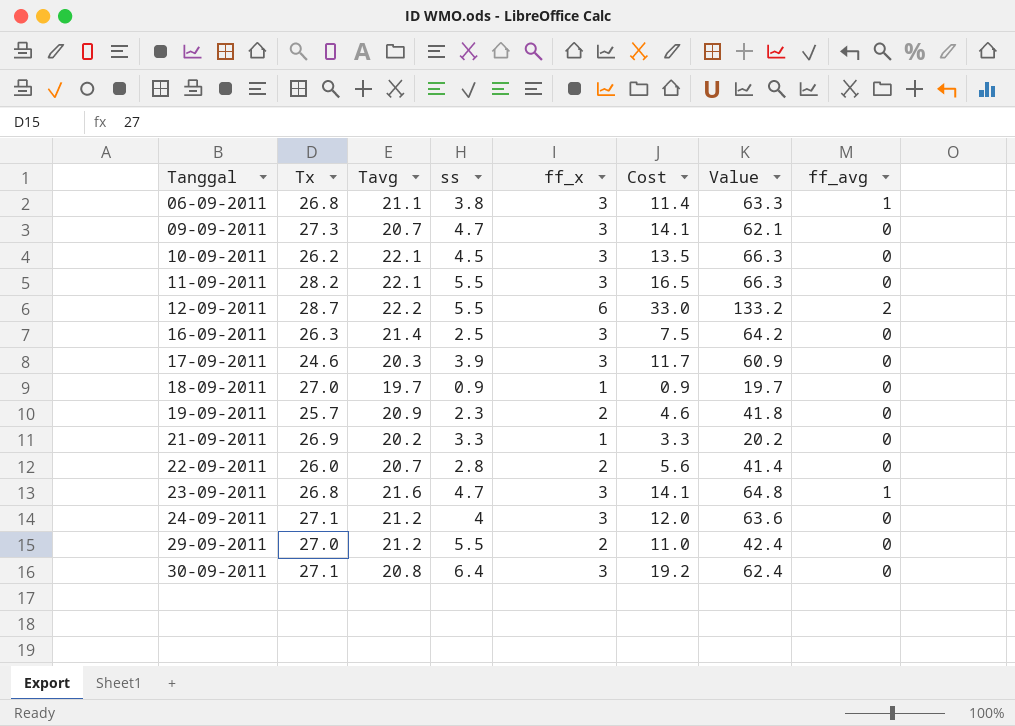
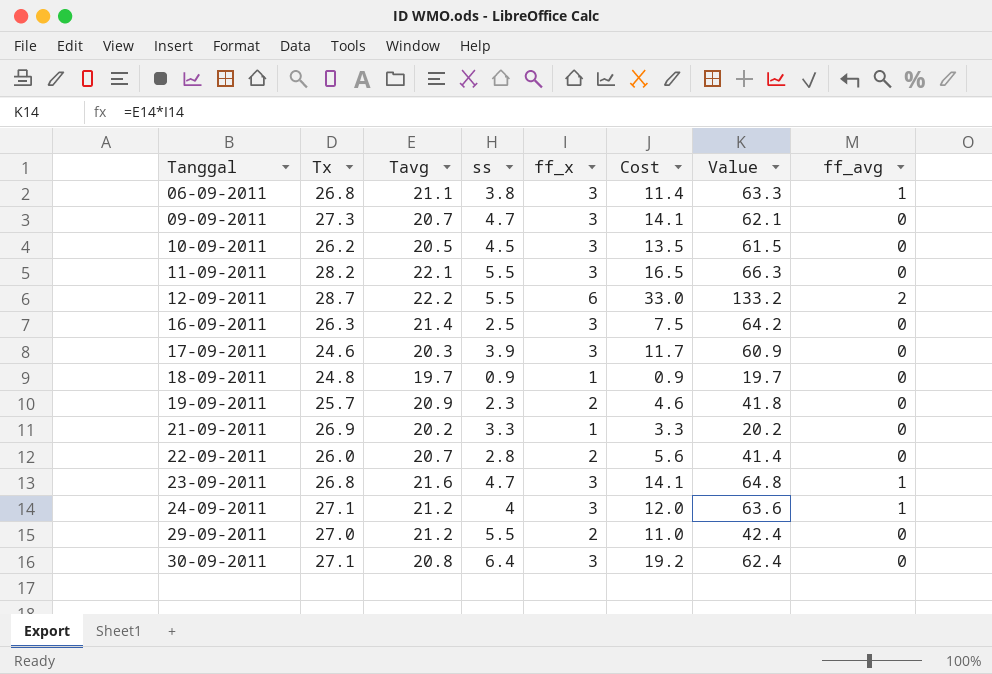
10-09-2011 | Tavg: 22.1 -> 20.5
10-09-2011 | Value: 66.3 -> 61.5
18-09-2011 | Tx: 27.0 -> 24.8
24-09-2011 | ff_avg: 0 -> 1

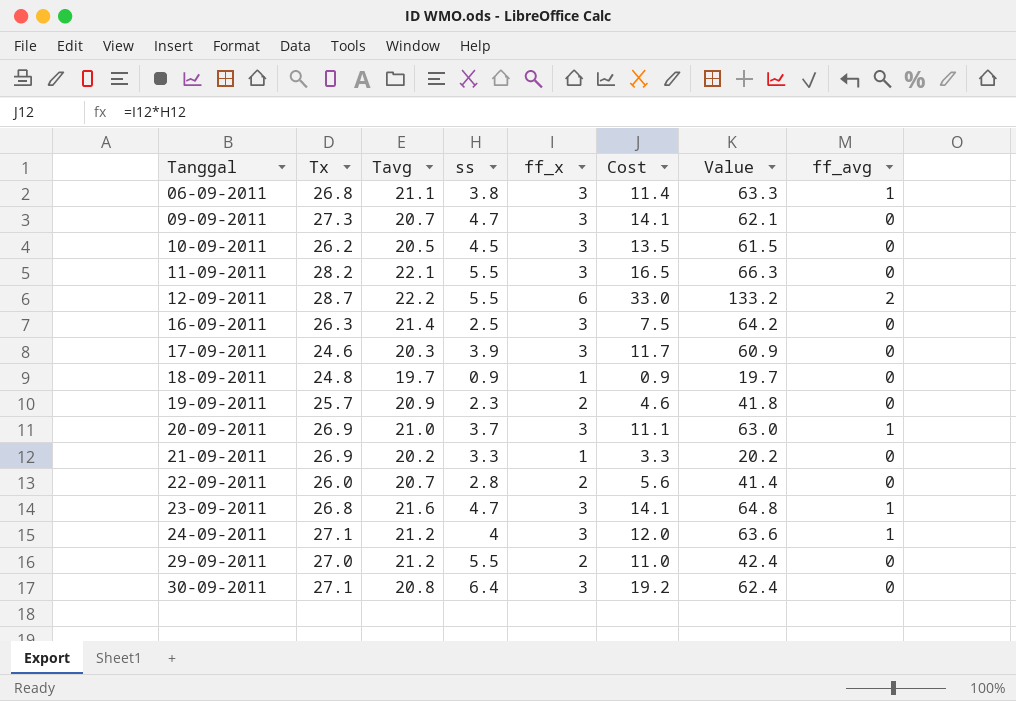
row 20-09-2011: none -> 26.9 | 21.0 | 3.7 | 3 | 11.1 | 63.0 | 1

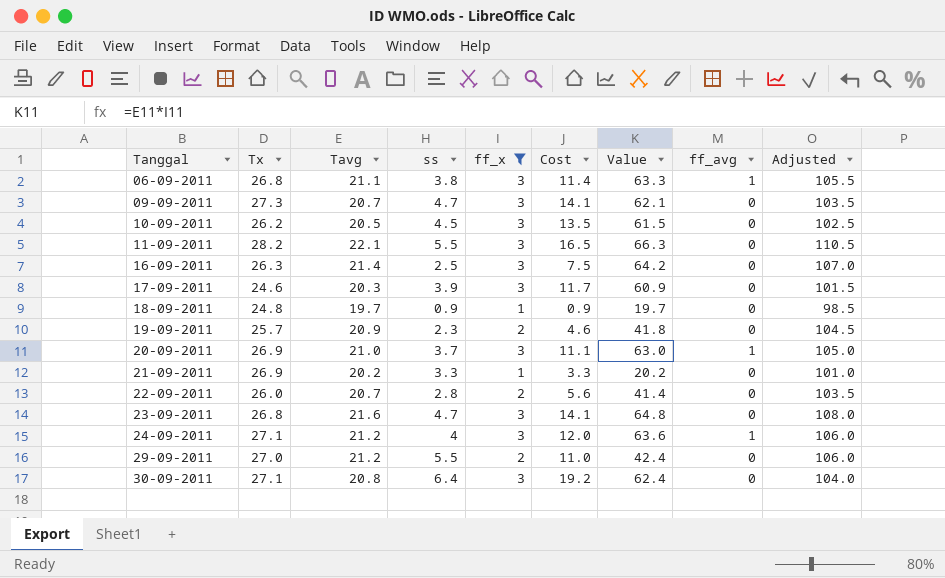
filter: none -> ff_x != 6
column Adjusted | formula: none -> [Tavg] * 5
23-09-2011 | ff_avg: 1 -> 0

